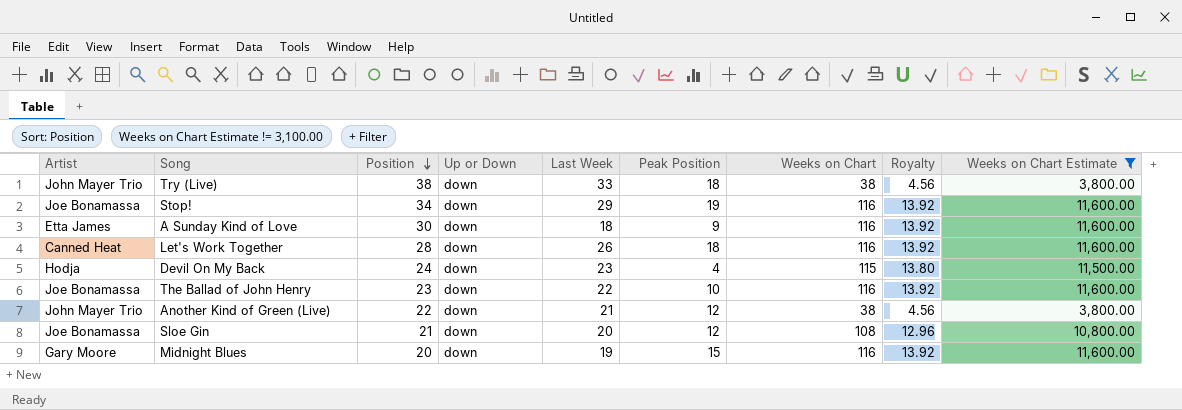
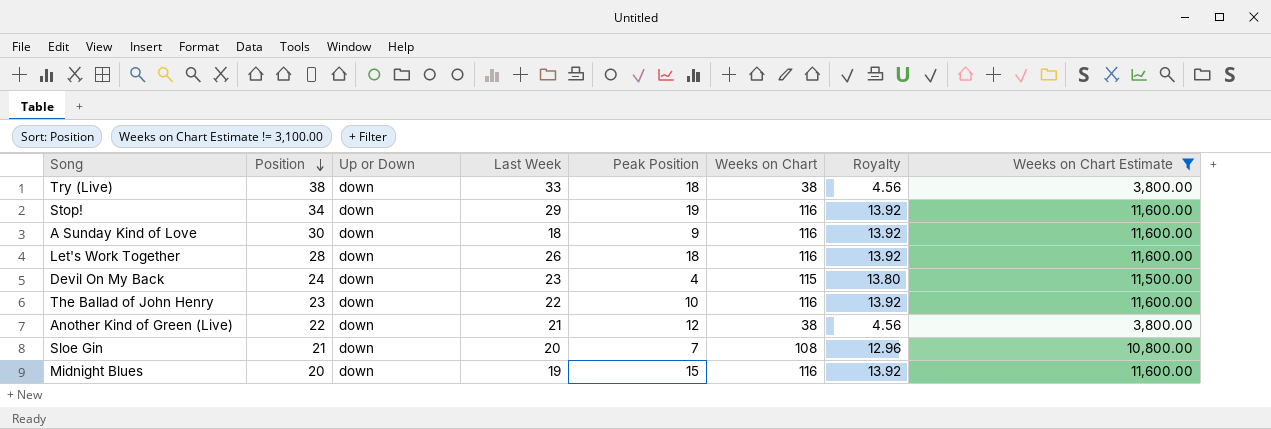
column Artist | position: 1 -> none
Sloe Gin | Peak Position: 12 -> 7

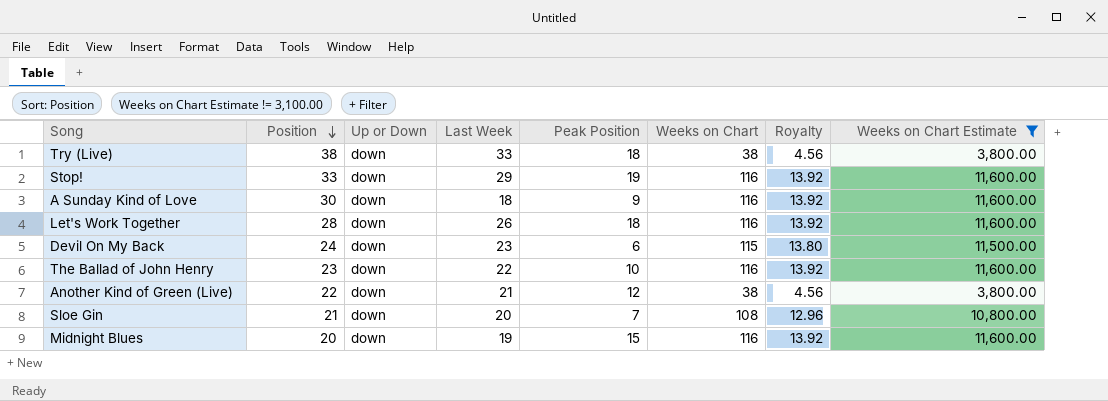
Stop! | Position: 34 -> 33
Devil On My Back | Peak Position: 4 -> 6

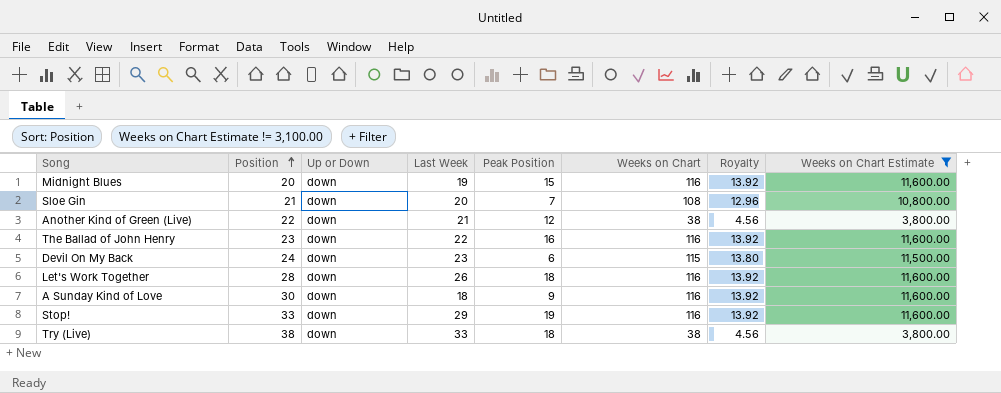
row order: Position descending -> Position ascending
The Ballad of John Henry | Peak Position: 10 -> 16

